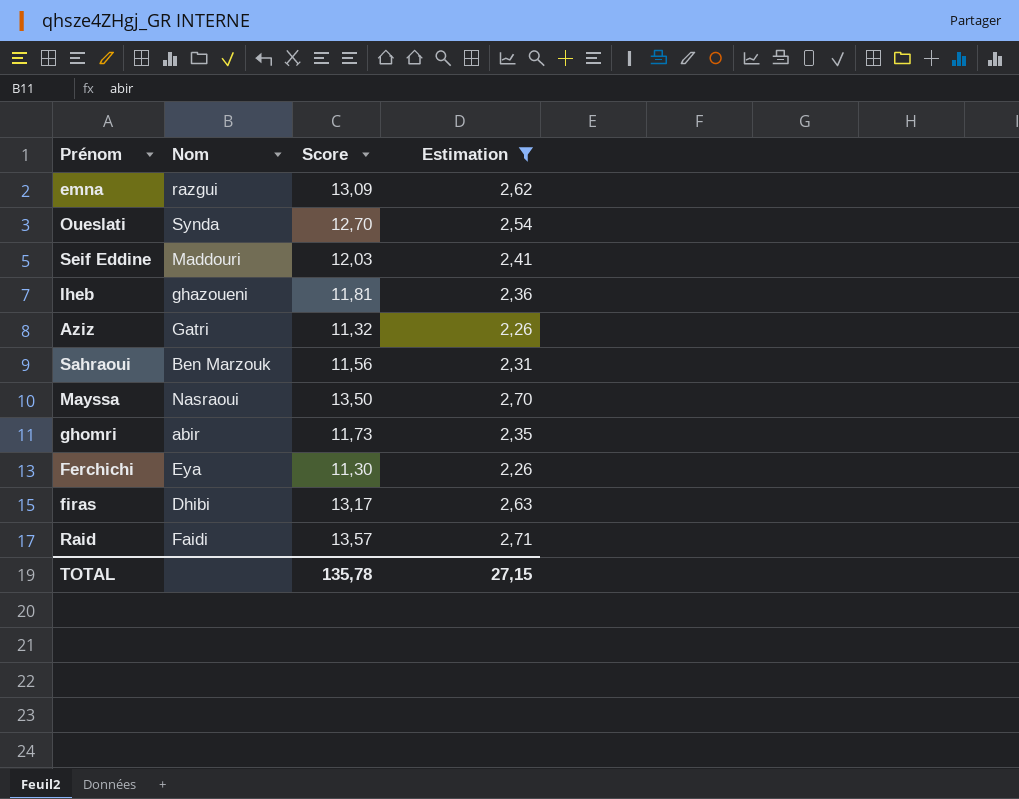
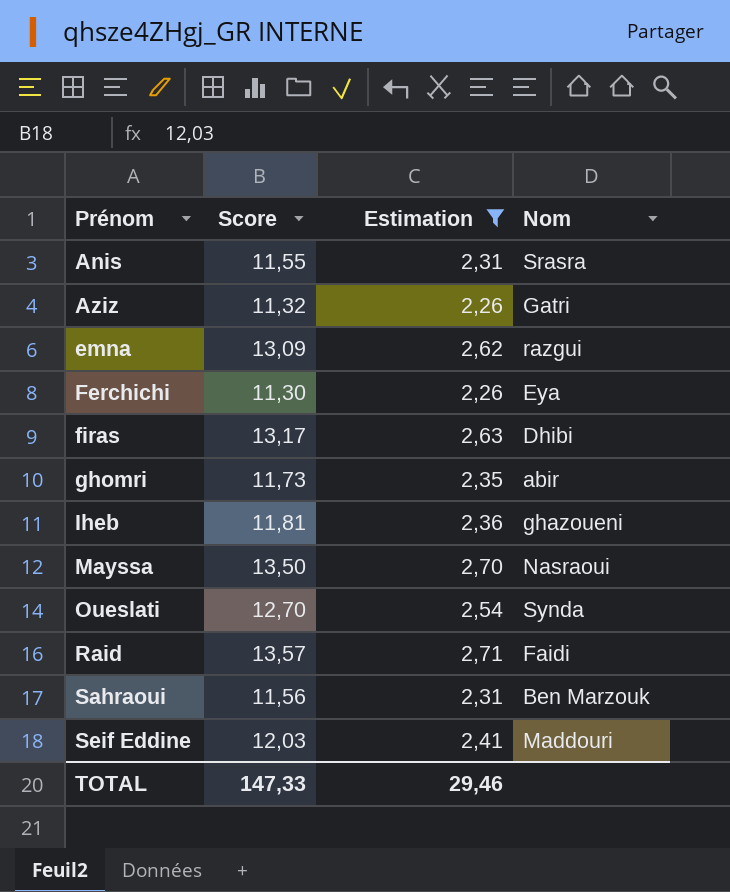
row order: none -> Prénom ascending
column Nom | position: 2 -> 4
row Anis: none -> 11,55 | 2,31 | Srasra
TOTAL | Score: 135,78 -> 147,33
TOTAL | Estimation: 27,15 -> 29,46

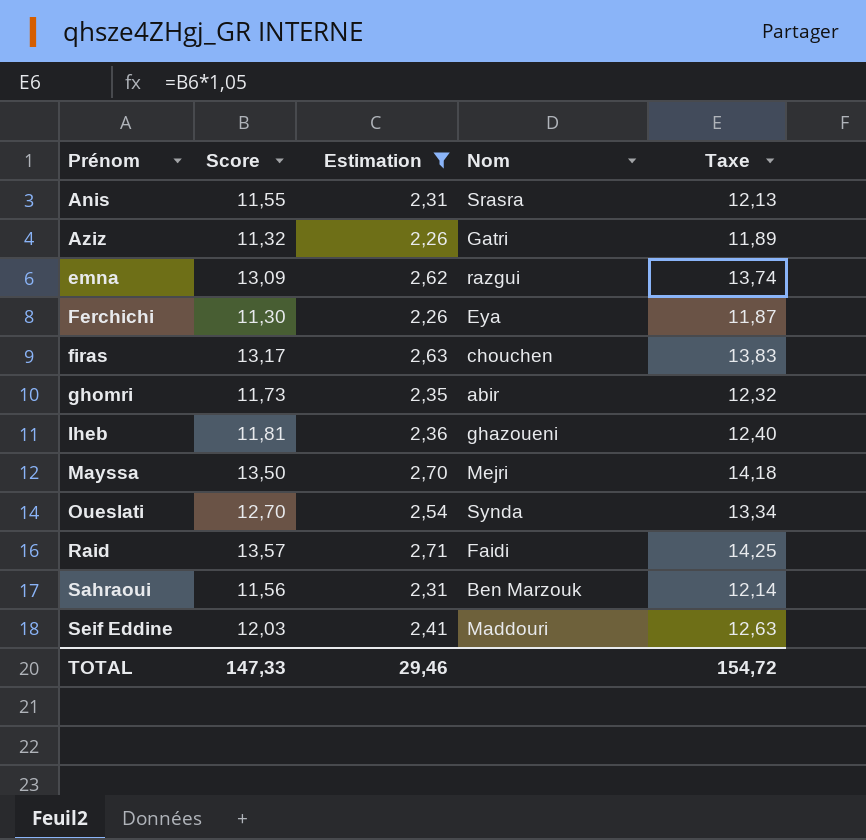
column Taxe | formula: none -> [Score] * 1,05
firas | Nom: Dhibi -> chouchen
Mayssa | Nom: Nasraoui -> Mejri

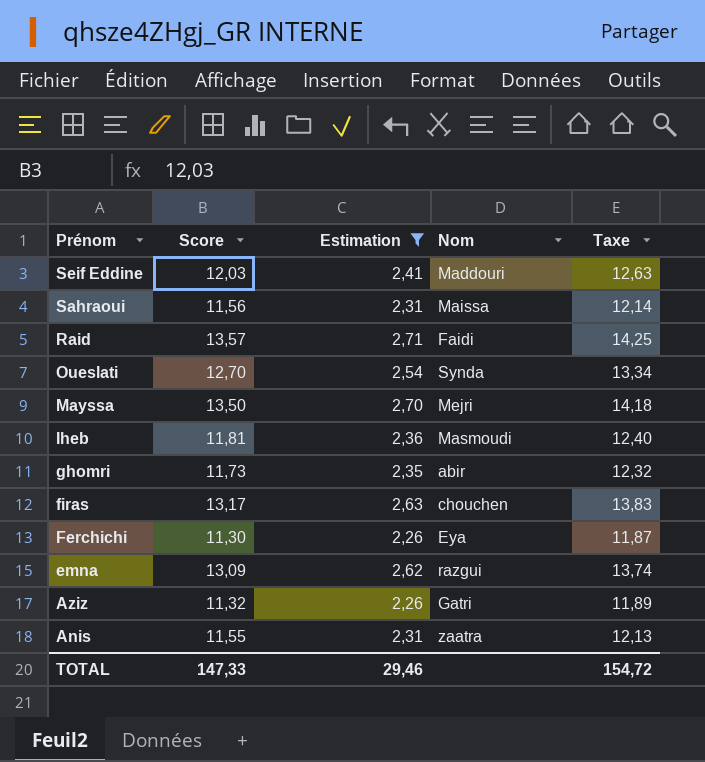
row order: Prénom ascending -> Prénom descending
Sahraoui | Nom: Ben Marzouk -> Maissa
Iheb | Nom: ghazoueni -> Masmoudi
Anis | Nom: Srasra -> zaatra

